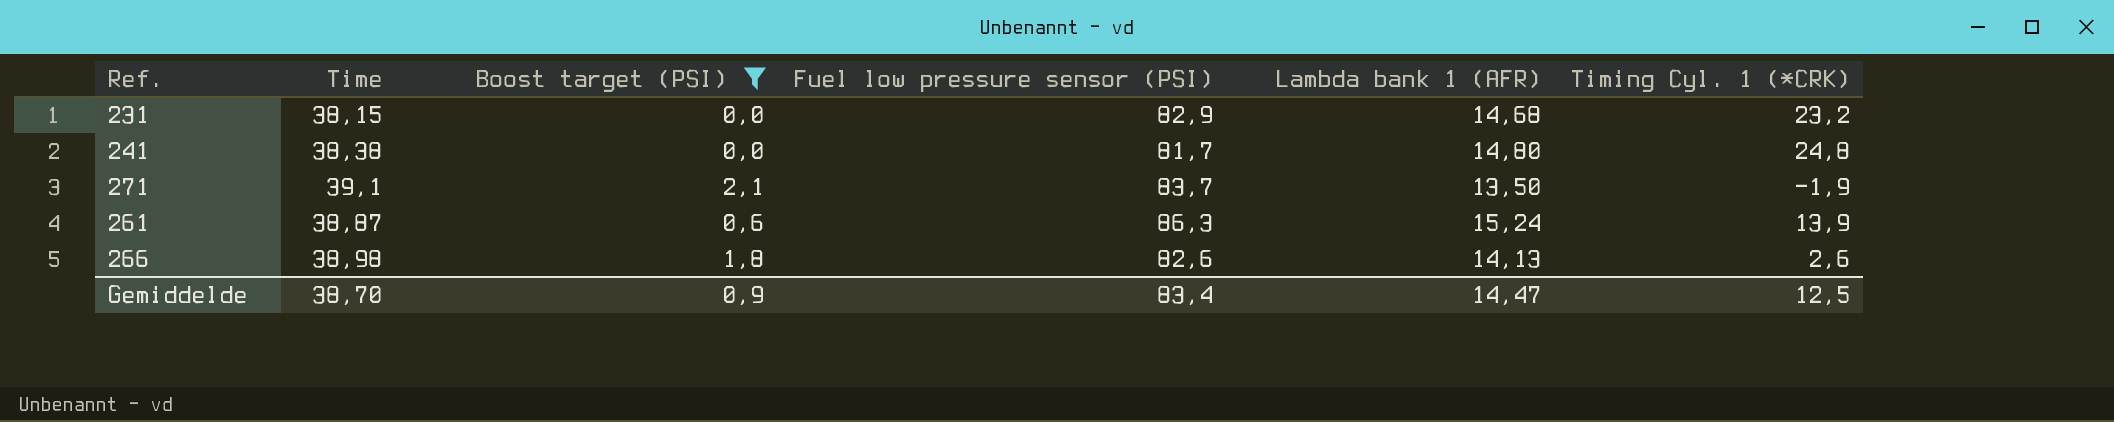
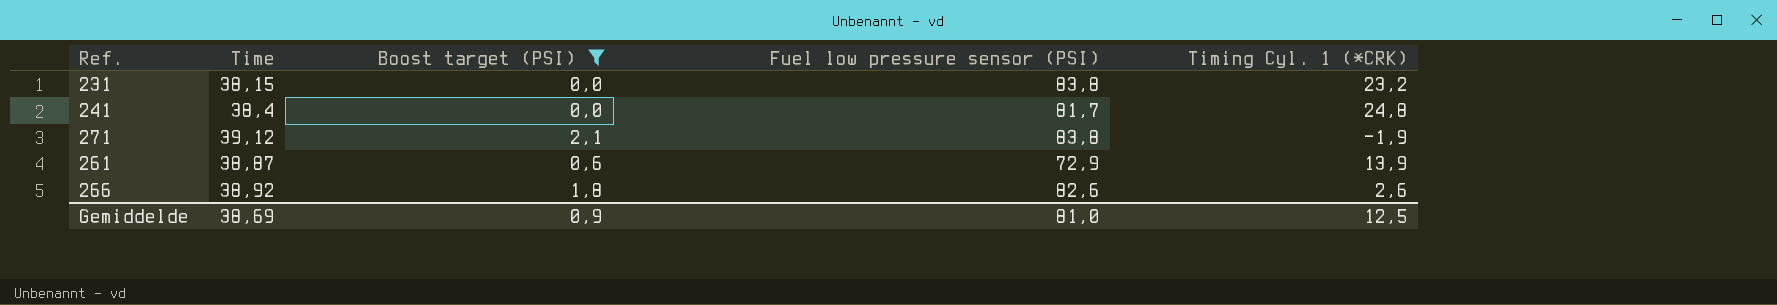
column Lambda bank 1 (AFR) | position: 5 -> none
231 | Fuel low pressure sensor (PSI): 82,9 -> 83,8
241 | Time: 38,38 -> 38,4
271 | Time: 39,1 -> 39,12
271 | Fuel low pressure sensor (PSI): 83,7 -> 83,8
261 | Fuel low pressure sensor (PSI): 86,3 -> 72,9
266 | Time: 38,98 -> 38,92
Gemiddelde | Time: 38,70 -> 38,69
Gemiddelde | Fuel low pressure sensor (PSI): 83,4 -> 81,0

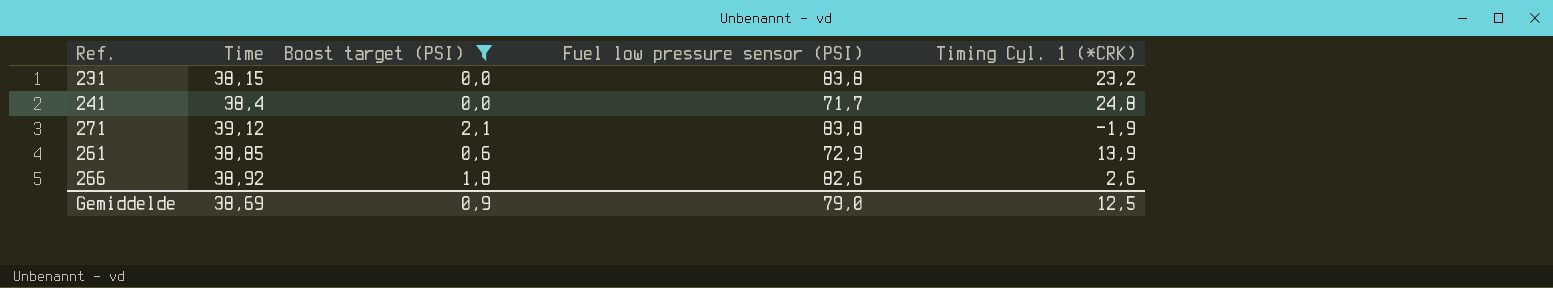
241 | Fuel low pressure sensor (PSI): 81,7 -> 71,7
261 | Time: 38,87 -> 38,85
Gemiddelde | Fuel low pressure sensor (PSI): 81,0 -> 79,0

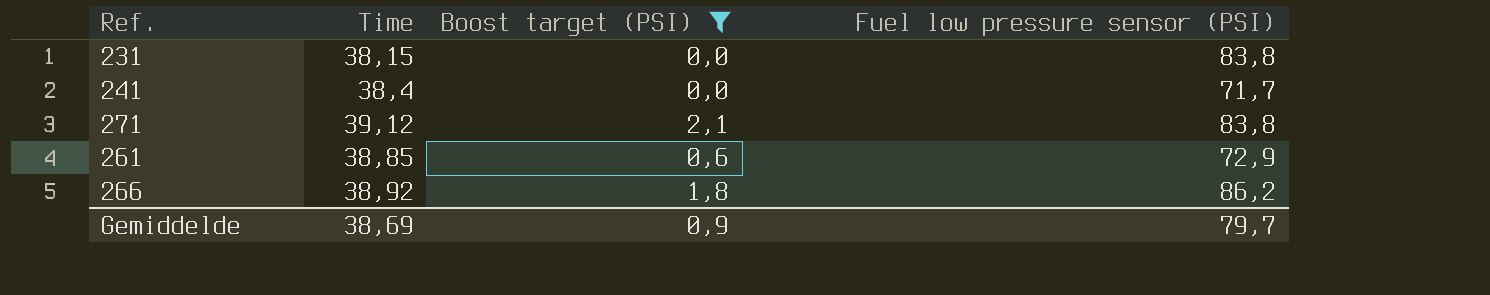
column Timing Cyl. 1 (*CRK) | position: 5 -> none
266 | Fuel low pressure sensor (PSI): 82,6 -> 86,2
Gemiddelde | Fuel low pressure sensor (PSI): 79,0 -> 79,7

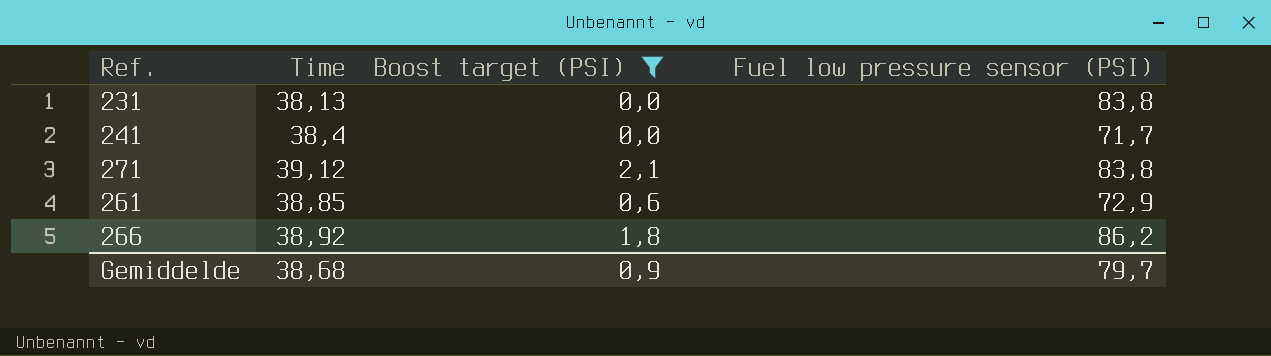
231 | Time: 38,15 -> 38,13
Gemiddelde | Time: 38,69 -> 38,68

